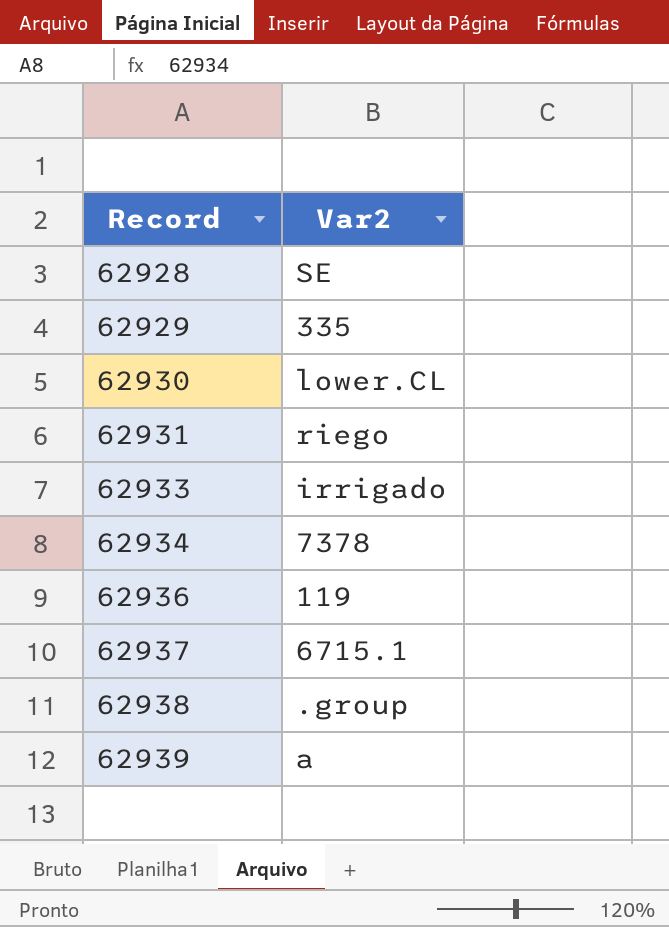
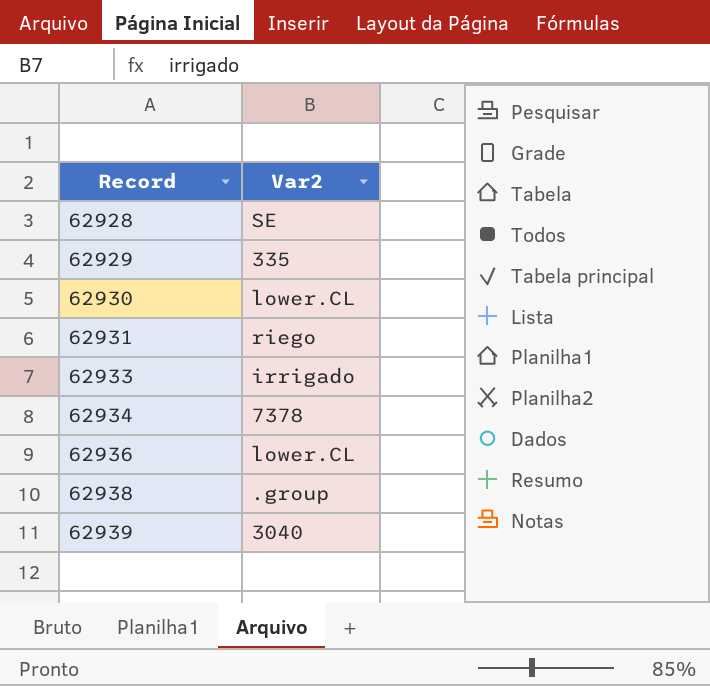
row 62937: 6715.1 -> none
62936 | Var2: 119 -> lower.CL
62939 | Var2: a -> 3040

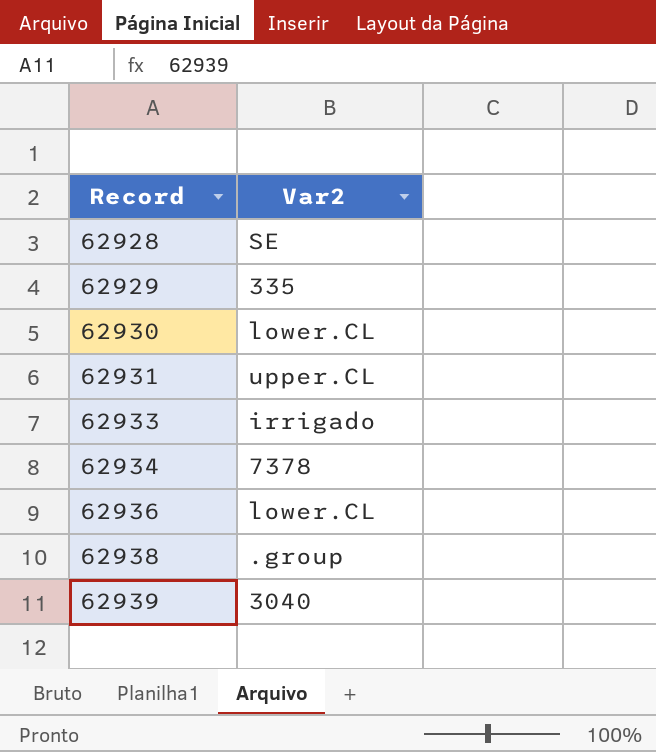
62931 | Var2: riego -> upper.CL

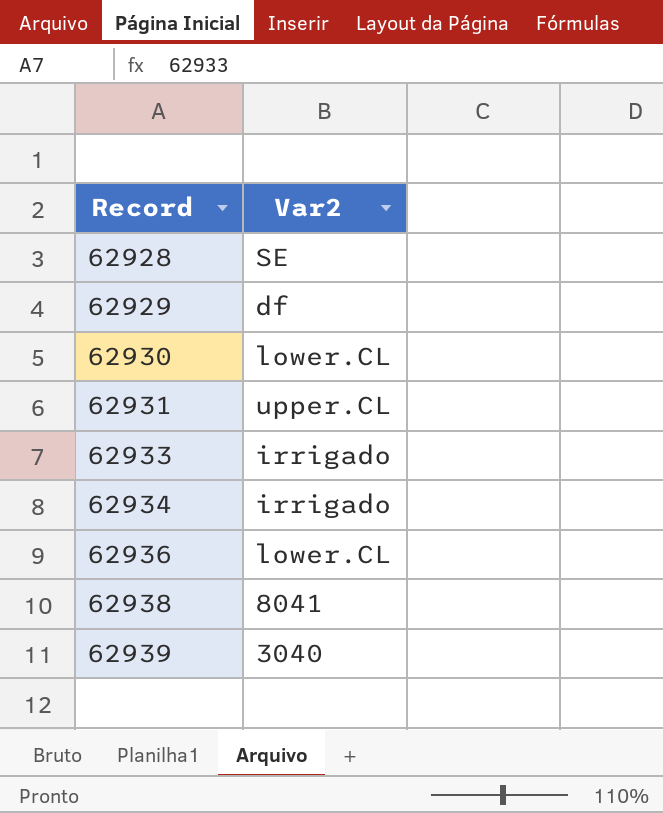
62929 | Var2: 335 -> df
62934 | Var2: 7378 -> irrigado
62938 | Var2: .group -> 8041

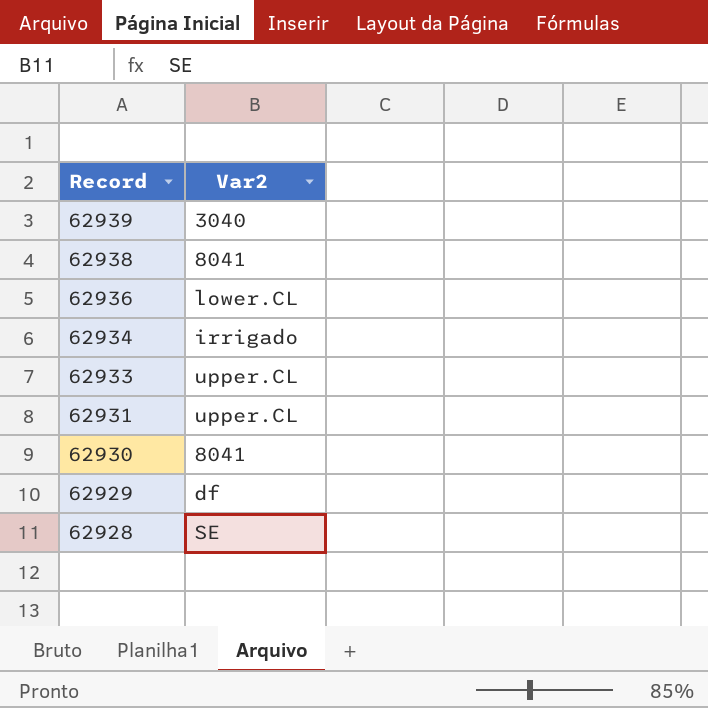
row order: Record ascending -> Record descending
62933 | Var2: irrigado -> upper.CL
62930 | Var2: lower.CL -> 8041

